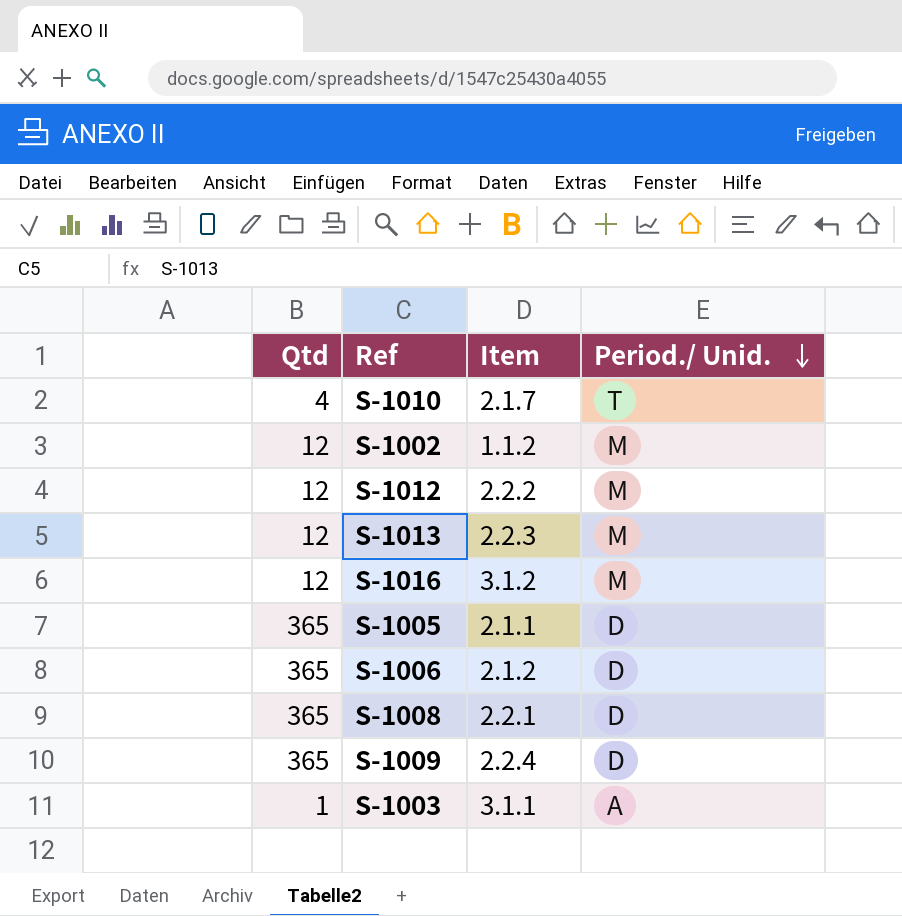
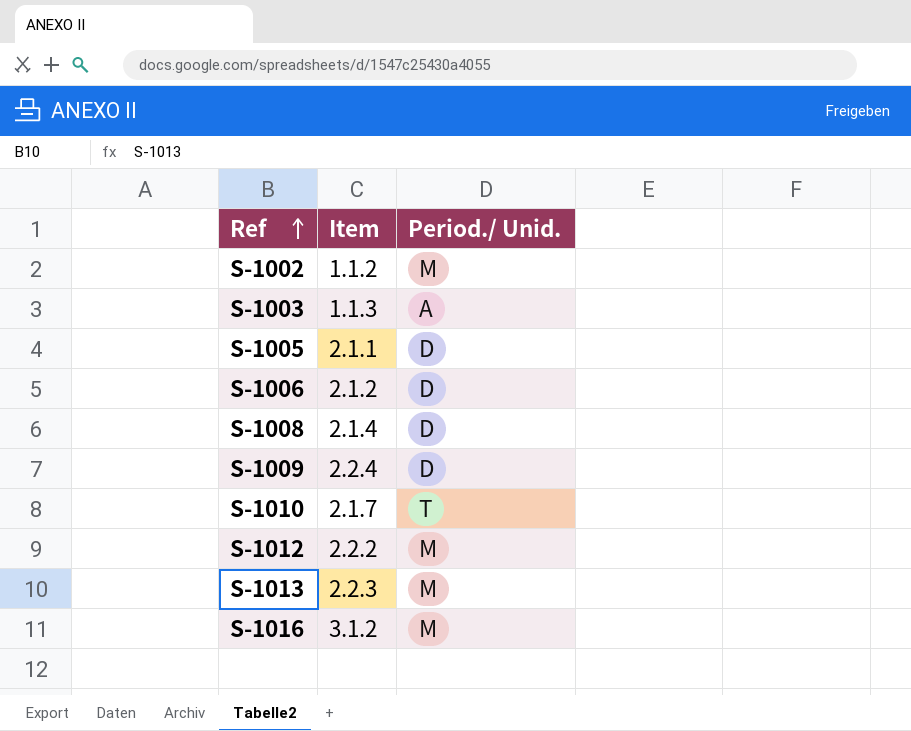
row order: Period./ Unid. descending -> Ref ascending
column Qtd | position: 1 -> none
S-1003 | Item: 3.1.1 -> 1.1.3
S-1008 | Item: 2.2.1 -> 2.1.4

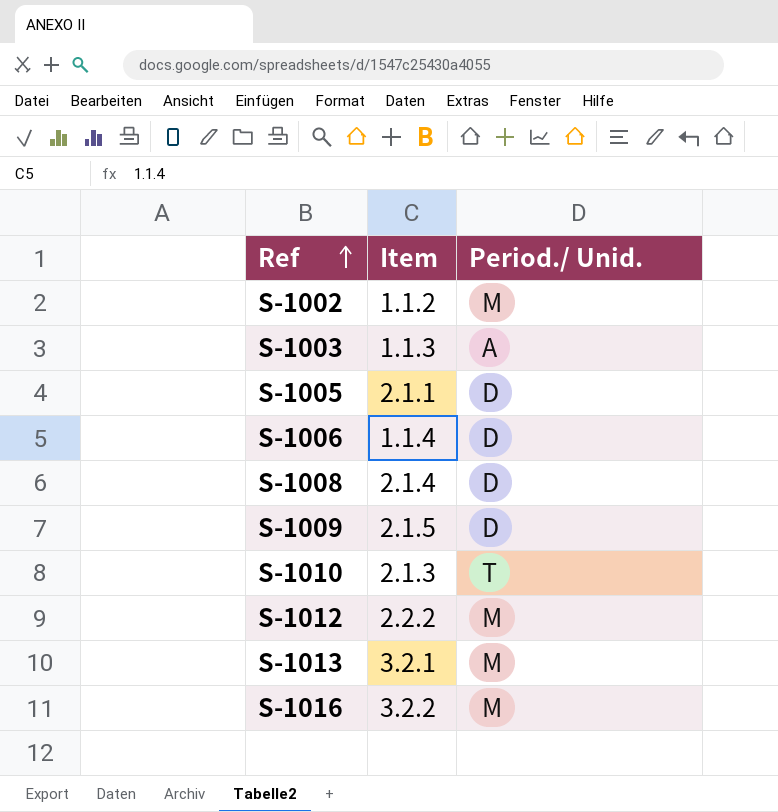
S-1006 | Item: 2.1.2 -> 1.1.4
S-1009 | Item: 2.2.4 -> 2.1.5
S-1010 | Item: 2.1.7 -> 2.1.3
S-1013 | Item: 2.2.3 -> 3.2.1
S-1016 | Item: 3.1.2 -> 3.2.2

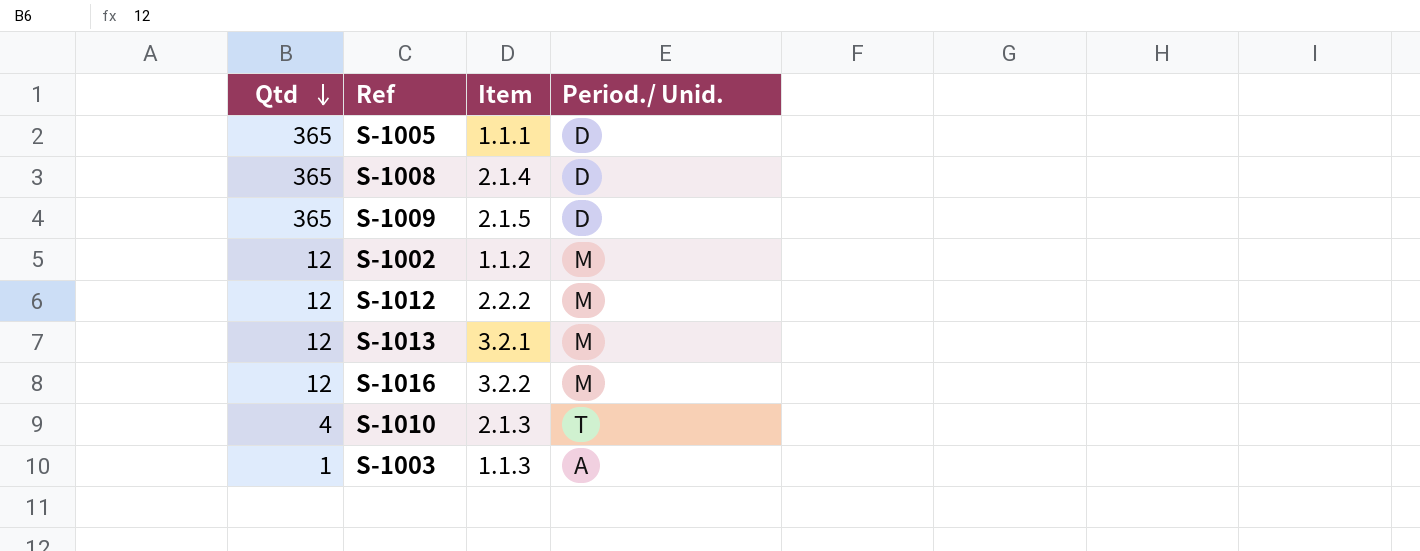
row order: Ref ascending -> Qtd descending
column Qtd | position: none -> 1
row S-1006: 1.1.4 | D -> none
S-1005 | Item: 2.1.1 -> 1.1.1

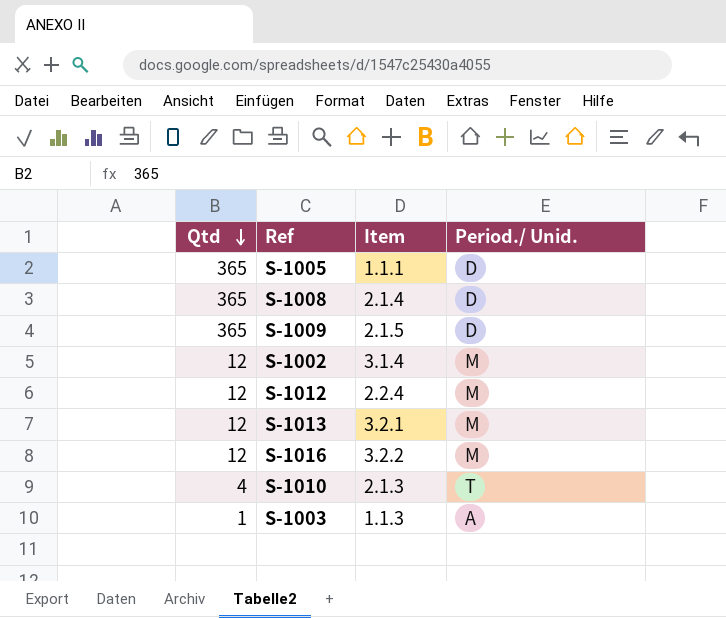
S-1002 | Item: 1.1.2 -> 3.1.4
S-1012 | Item: 2.2.2 -> 2.2.4

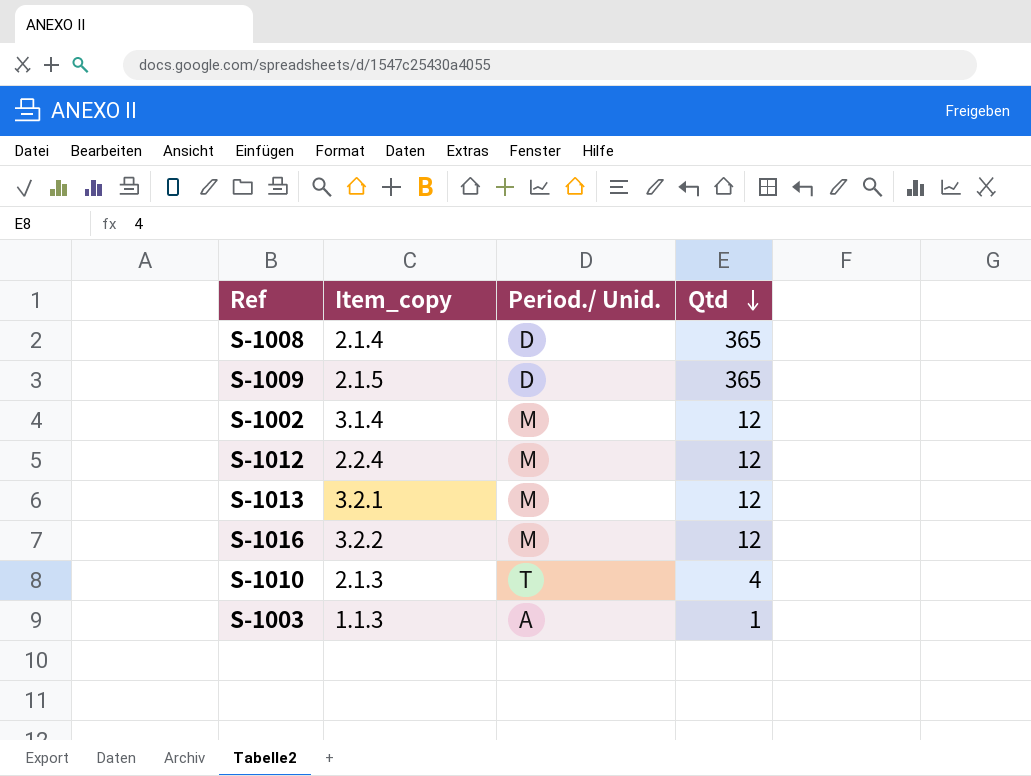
column name: Item -> Item_copy
column Qtd | position: 1 -> 4
row S-1005: 365 | 1.1.1 | D -> none

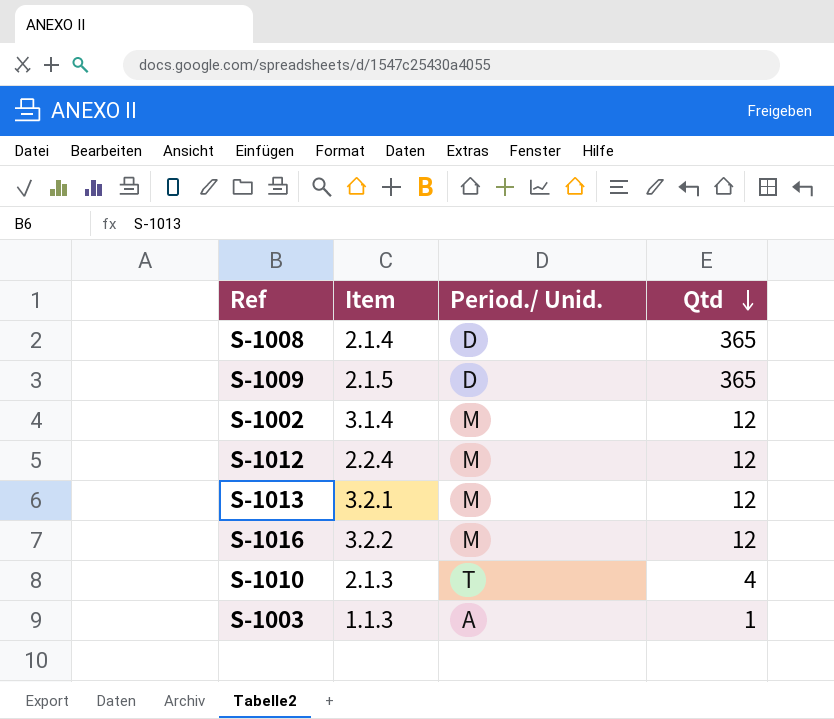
column name: Item_copy -> Item

